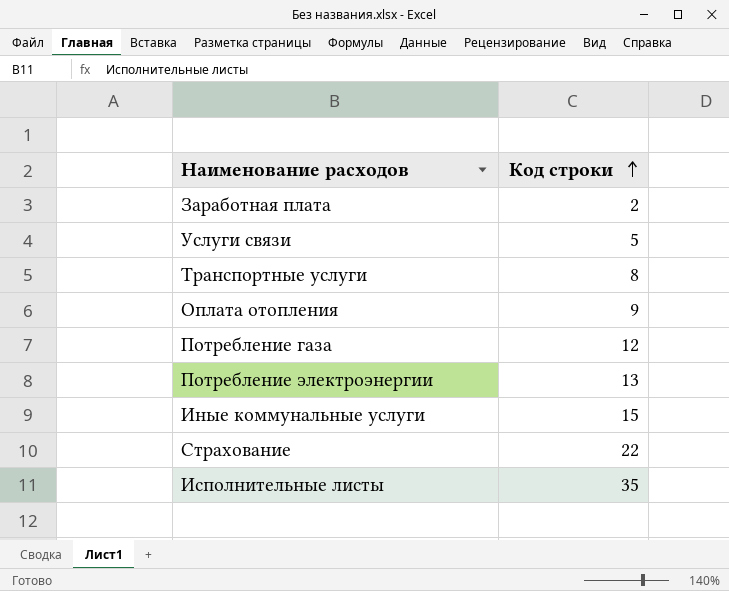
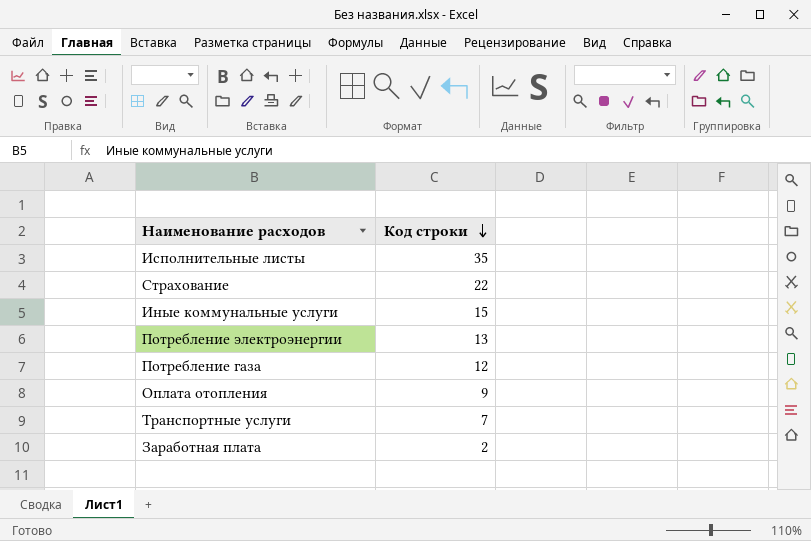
row order: Код строки ascending -> Код строки descending
row Услуги связи: 5 -> none
Транспортные услуги | Код строки: 8 -> 7

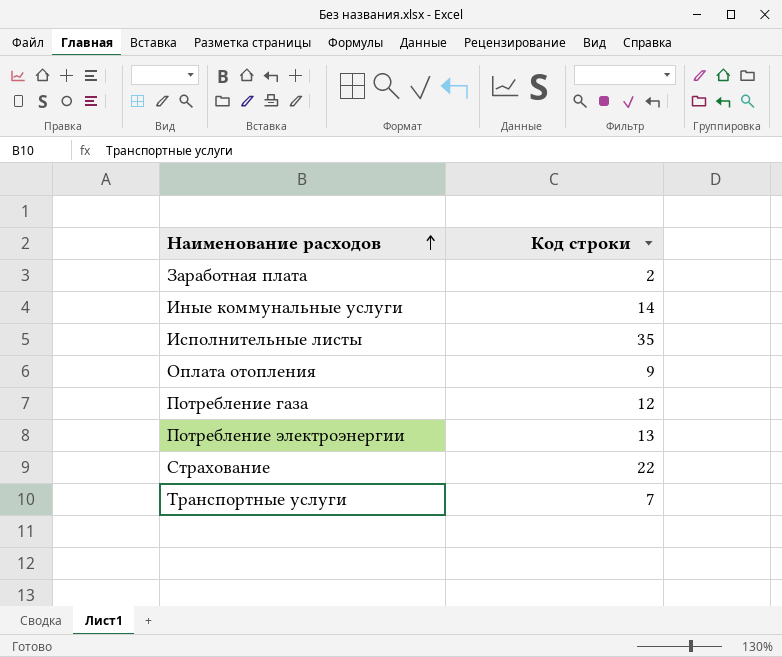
row order: Код строки descending -> Наименование расходов ascending
Иные коммунальные услуги | Код строки: 15 -> 14

